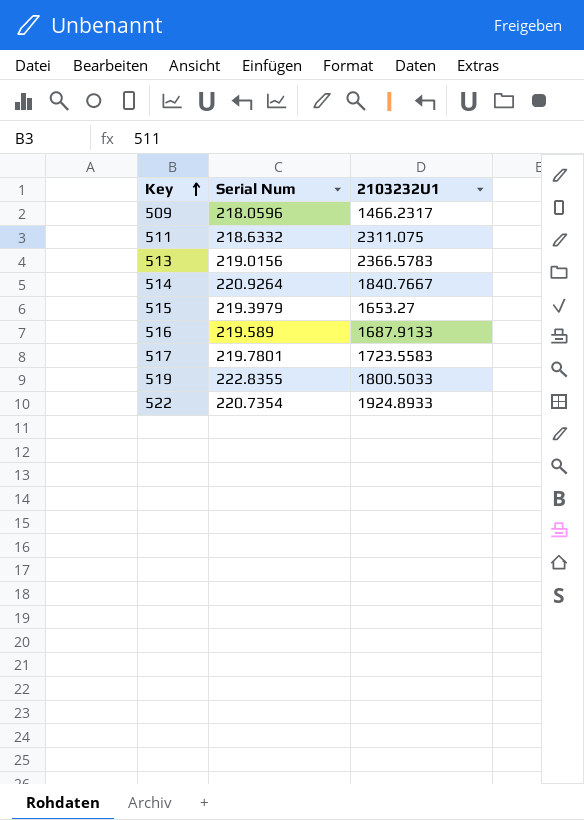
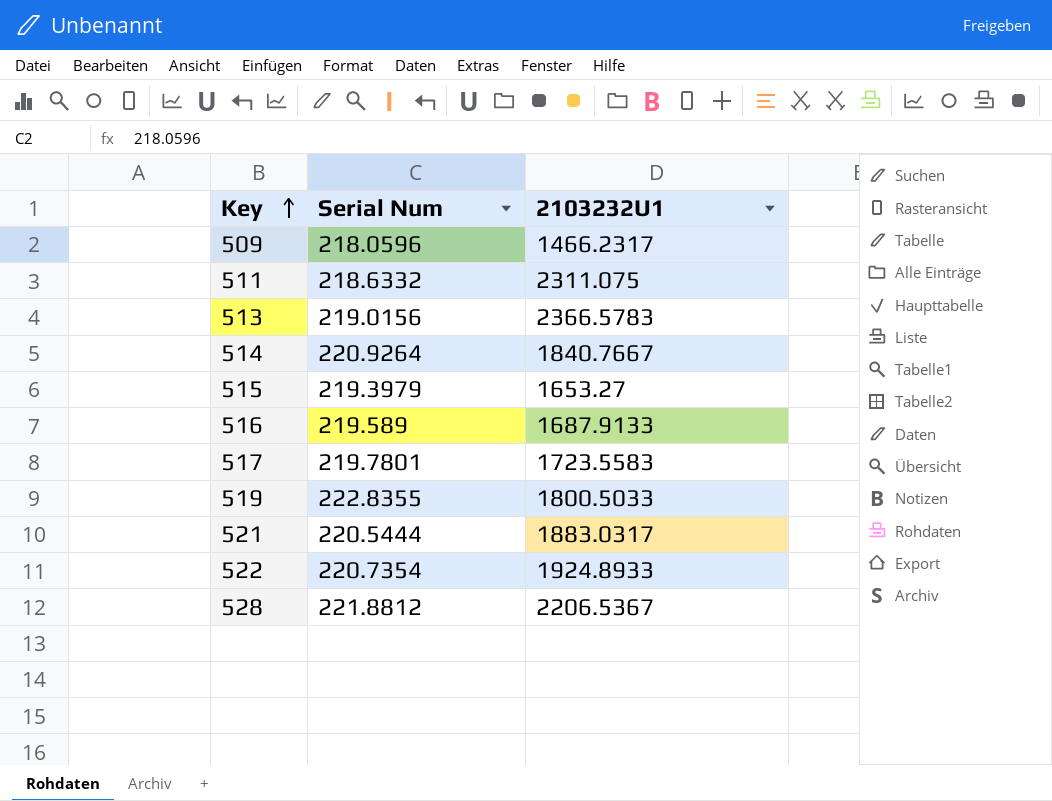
row 521: none -> 220.5444 | 1883.0317
row 528: none -> 221.8812 | 2206.5367

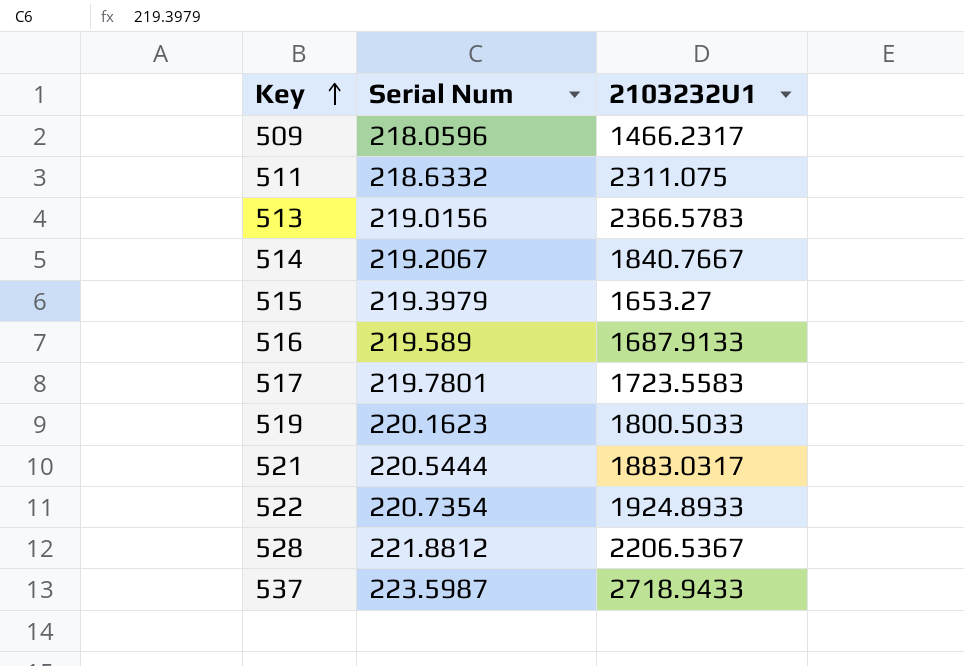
514 | Serial Num: 220.9264 -> 219.2067
519 | Serial Num: 222.8355 -> 220.1623
row 537: none -> 223.5987 | 2718.9433

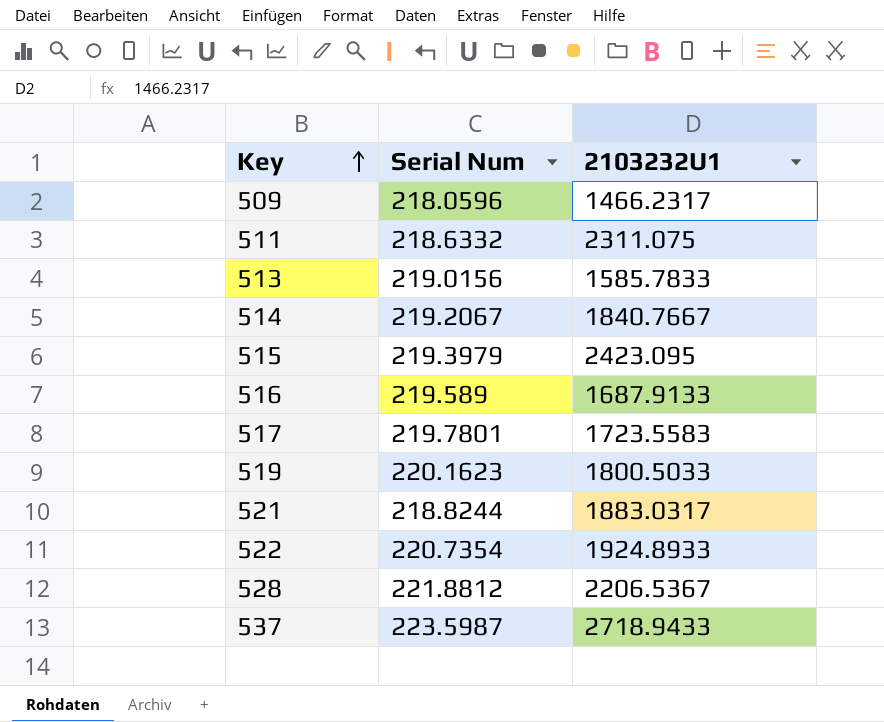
513 | 2103232U1: 2366.5783 -> 1585.7833
515 | 2103232U1: 1653.27 -> 2423.095
521 | Serial Num: 220.5444 -> 218.8244

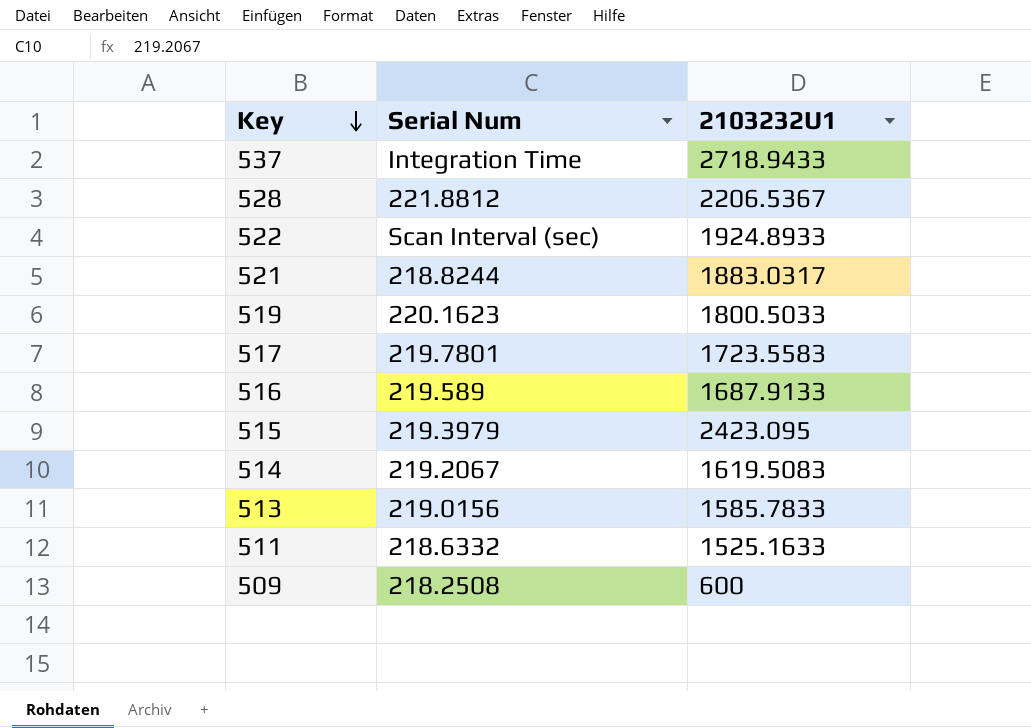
row order: Key ascending -> Key descending
537 | Serial Num: 223.5987 -> Integration Time
522 | Serial Num: 220.7354 -> Scan Interval (sec)
514 | 2103232U1: 1840.7667 -> 1619.5083
511 | 2103232U1: 2311.075 -> 1525.1633
509 | Serial Num: 218.0596 -> 218.2508
509 | 2103232U1: 1466.2317 -> 600

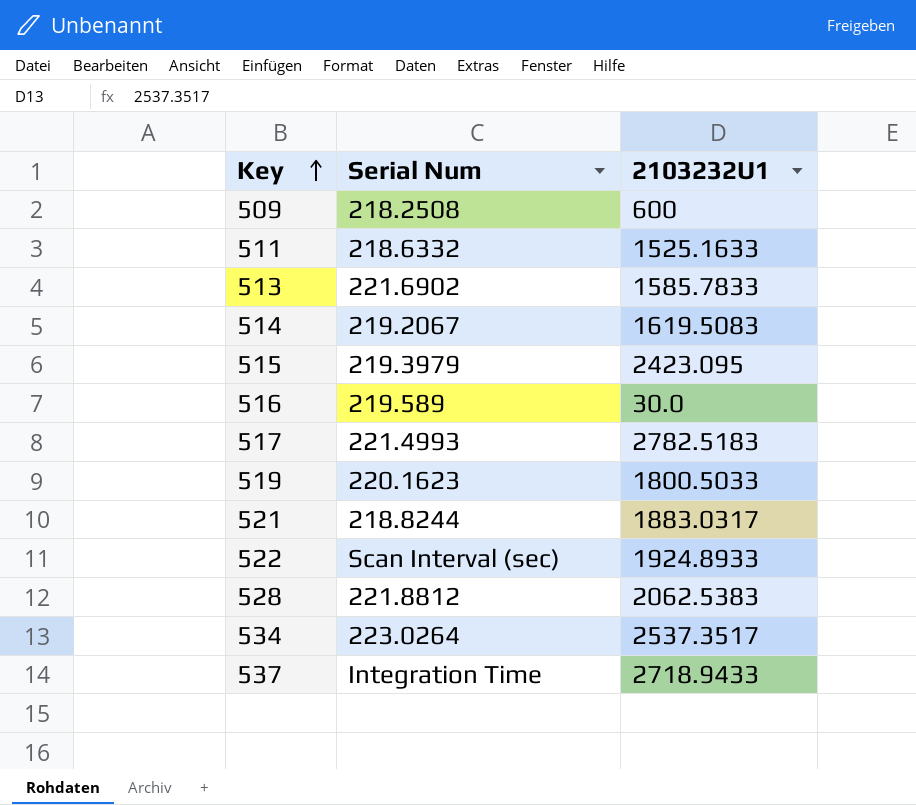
row order: Key descending -> Key ascending
513 | Serial Num: 219.0156 -> 221.6902
516 | 2103232U1: 1687.9133 -> 30.0
517 | Serial Num: 219.7801 -> 221.4993
517 | 2103232U1: 1723.5583 -> 2782.5183
528 | 2103232U1: 2206.5367 -> 2062.5383
row 534: none -> 223.0264 | 2537.3517

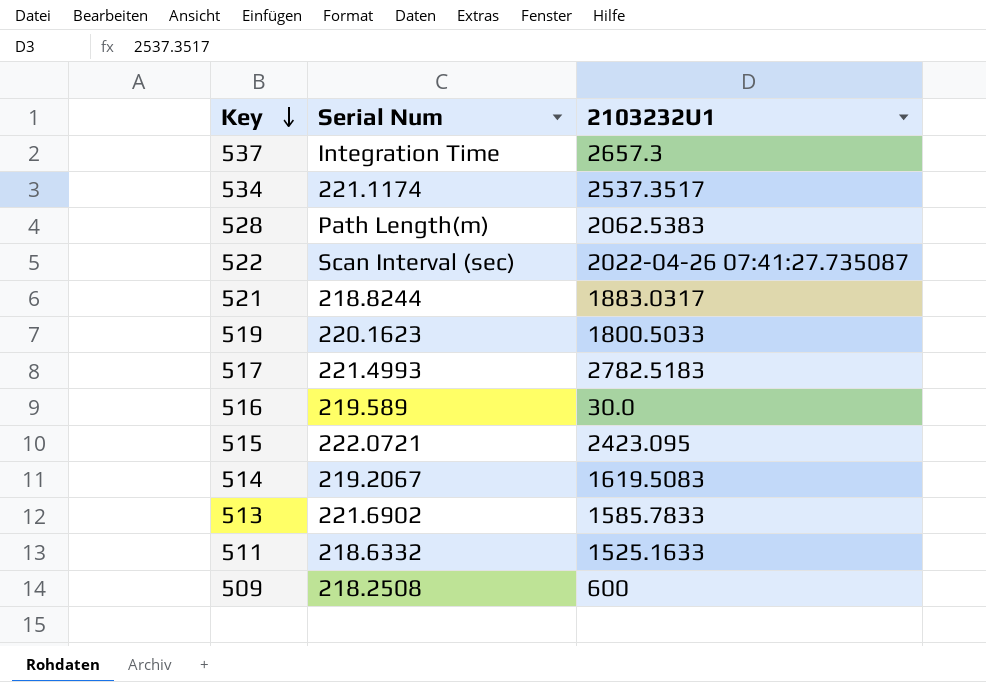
row order: Key ascending -> Key descending
537 | 2103232U1: 2718.9433 -> 2657.3
534 | Serial Num: 223.0264 -> 221.1174
528 | Serial Num: 221.8812 -> Path Length(m)
522 | 2103232U1: 1924.8933 -> 2022-04-26 07:41:27.735087
515 | Serial Num: 219.3979 -> 222.0721

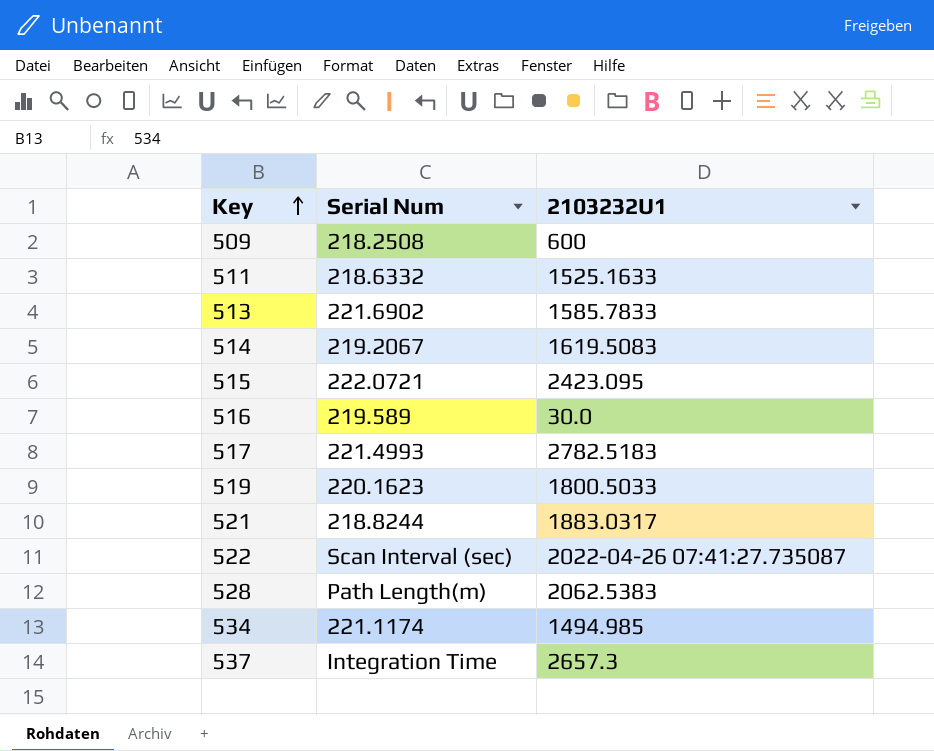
row order: Key descending -> Key ascending
534 | 2103232U1: 2537.3517 -> 1494.985

